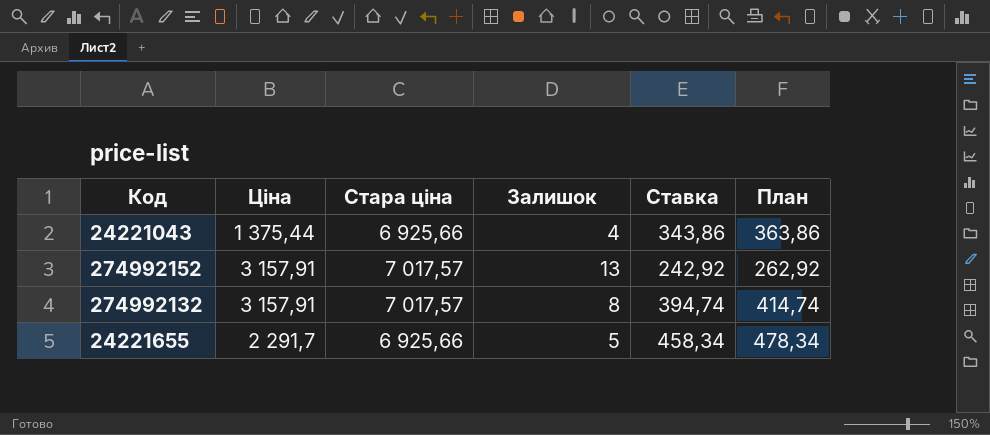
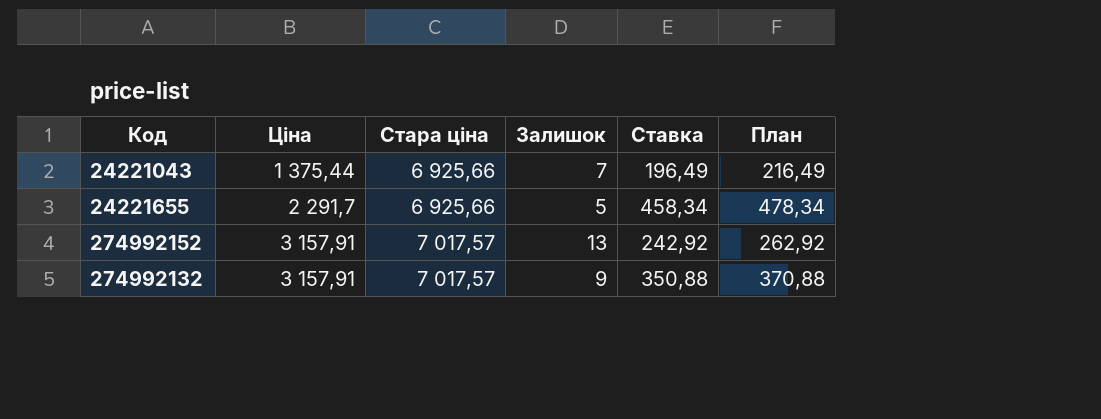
row order: none -> Ціна ascending
24221043 | Залишок: 4 -> 7
24221043 | Ставка: 343,86 -> 196,49
24221043 | План: 363,86 -> 216,49
274992132 | Залишок: 8 -> 9
274992132 | Ставка: 394,74 -> 350,88
274992132 | План: 414,74 -> 370,88

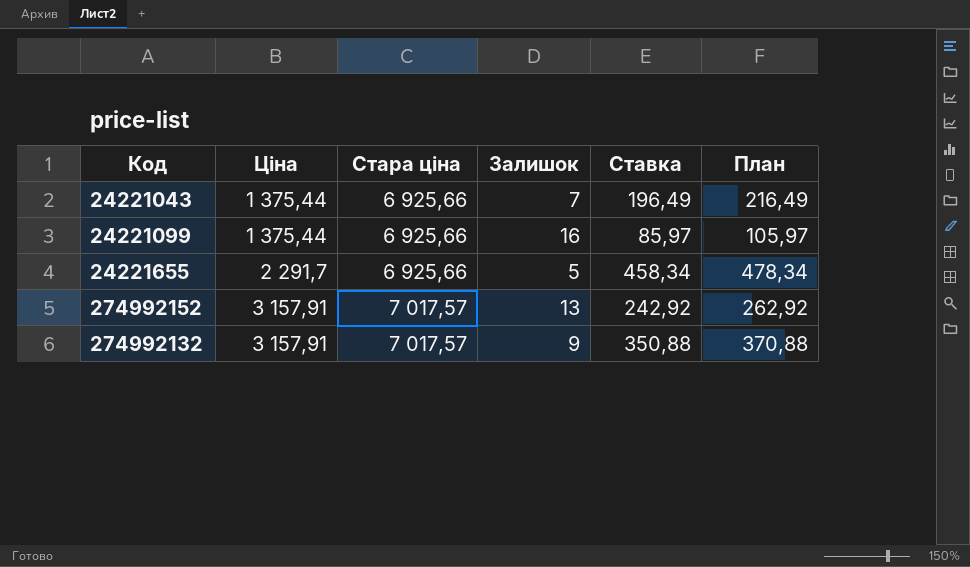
row 24221099: none -> 1 375,44 | 6 925,66 | 16 | 85,97 | 105,97

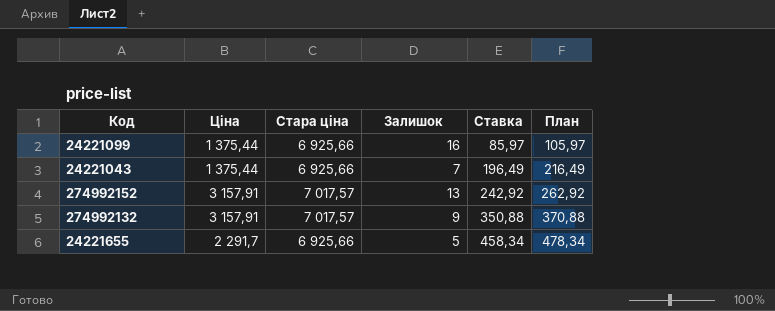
row order: Ціна ascending -> Ставка ascending

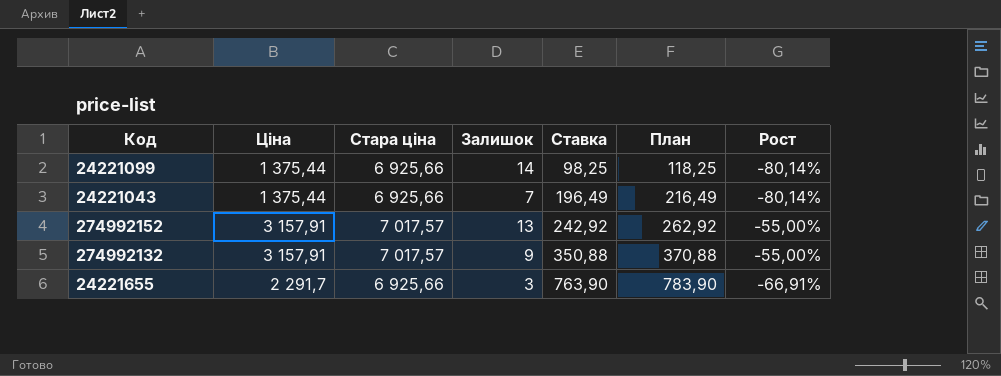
column Рост | formula: none -> ([Ціна] - [Стара ціна]) / [Стара ціна]
24221099 | Залишок: 16 -> 14
24221099 | Ставка: 85,97 -> 98,25
24221099 | План: 105,97 -> 118,25
24221655 | Залишок: 5 -> 3
24221655 | Ставка: 458,34 -> 763,90
24221655 | План: 478,34 -> 783,90

